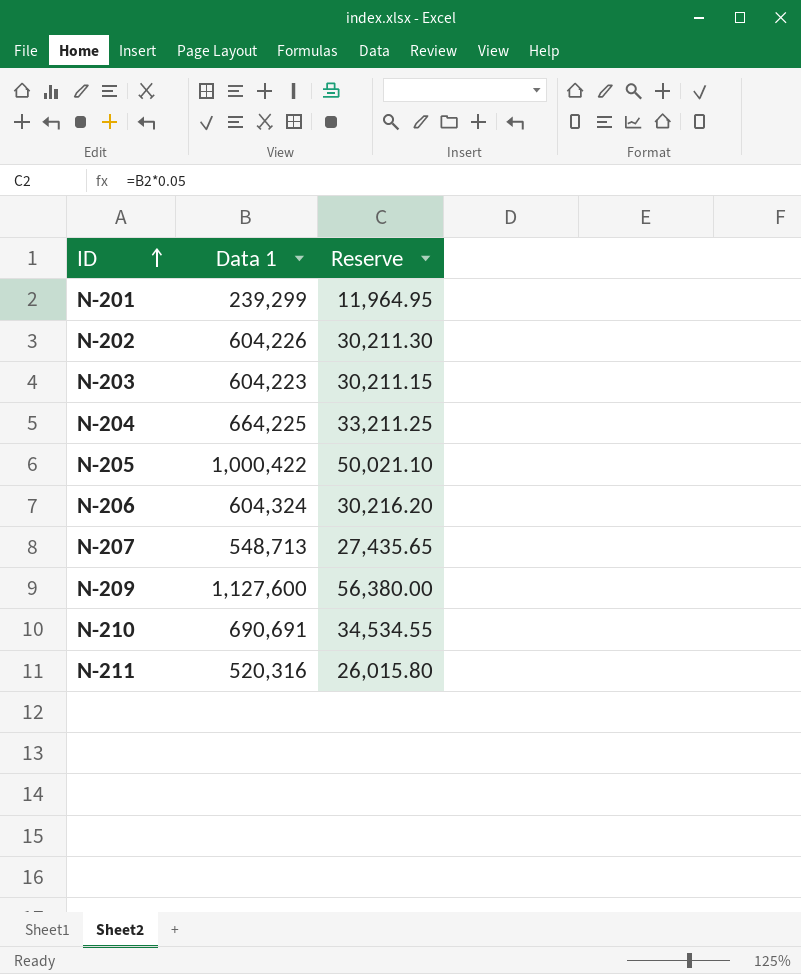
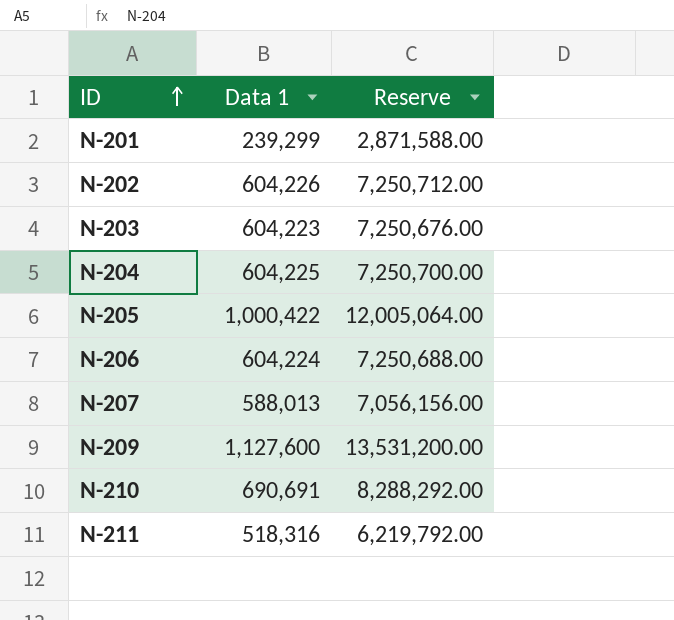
column Reserve | formula: [Data 1] * 0.05 -> [Data 1] * 12
N-204 | Data 1: 664,225 -> 604,225
N-206 | Data 1: 604,324 -> 604,224
N-207 | Data 1: 548,713 -> 588,013
N-211 | Data 1: 520,316 -> 518,316

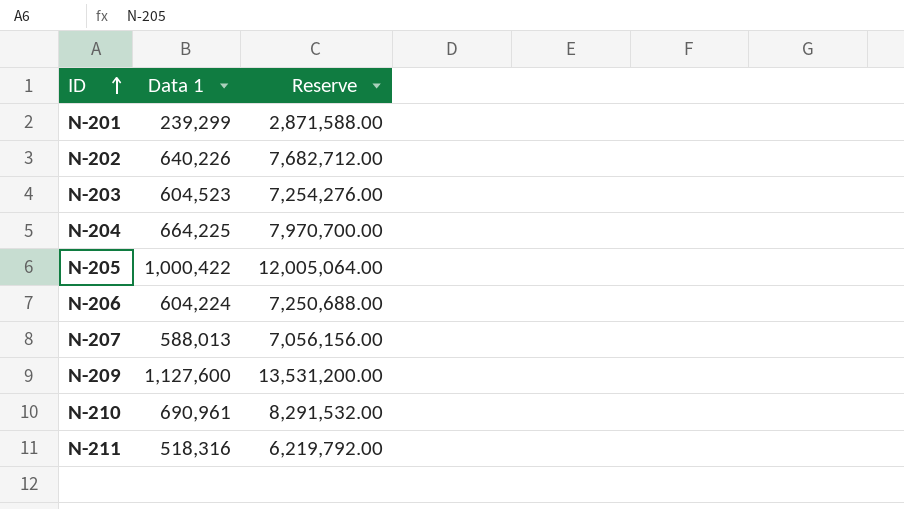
N-202 | Data 1: 604,226 -> 640,226
N-202 | Reserve: 7,250,712.00 -> 7,682,712.00
N-203 | Data 1: 604,223 -> 604,523
N-203 | Reserve: 7,250,676.00 -> 7,254,276.00
N-204 | Data 1: 604,225 -> 664,225
N-204 | Reserve: 7,250,700.00 -> 7,970,700.00
N-210 | Data 1: 690,691 -> 690,961
N-210 | Reserve: 8,288,292.00 -> 8,291,532.00

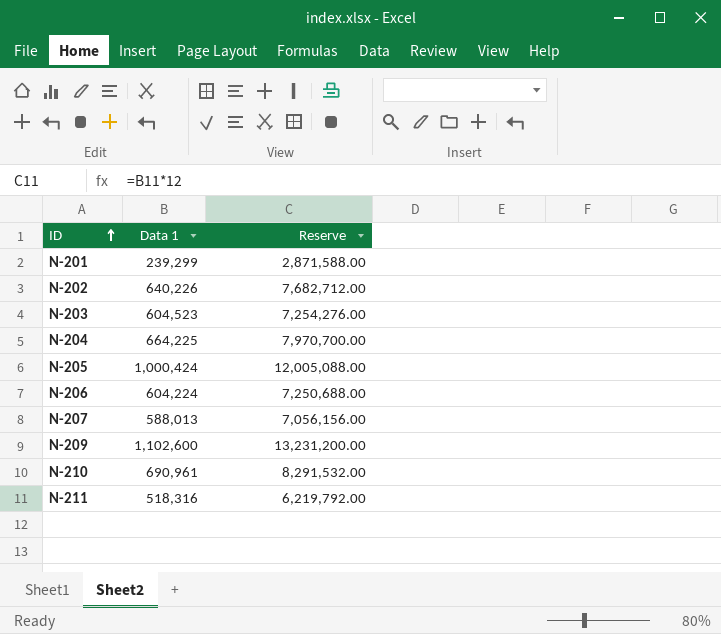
N-205 | Data 1: 1,000,422 -> 1,000,424
N-205 | Reserve: 12,005,064.00 -> 12,005,088.00
N-209 | Data 1: 1,127,600 -> 1,102,600
N-209 | Reserve: 13,531,200.00 -> 13,231,200.00

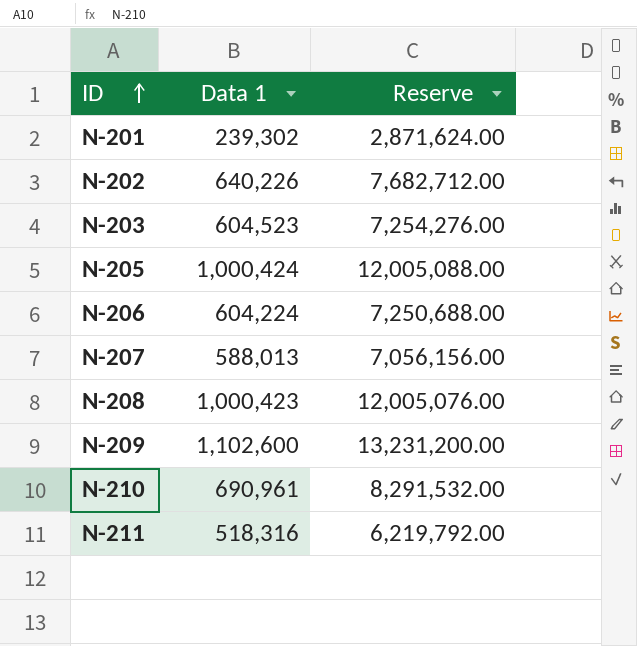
row N-204: 664,225 | 7,970,700.00 -> none
N-201 | Data 1: 239,299 -> 239,302
N-201 | Reserve: 2,871,588.00 -> 2,871,624.00
row N-208: none -> 1,000,423 | 12,005,076.00

